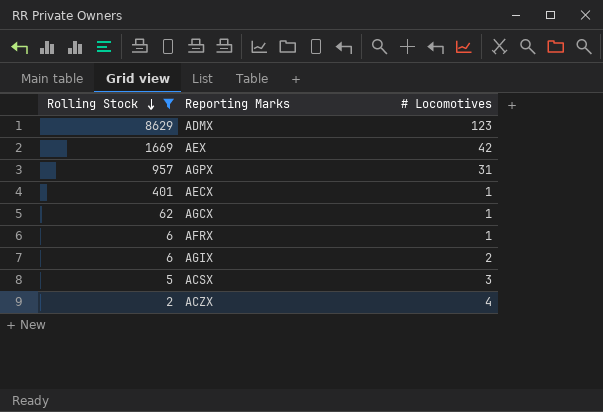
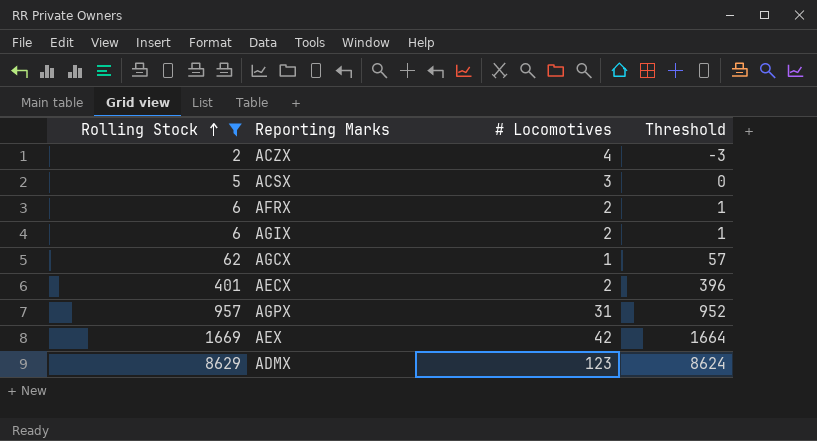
row order: Rolling Stock descending -> Rolling Stock ascending
column Threshold | formula: none -> [Rolling Stock] - 5
AFRX | # Locomotives: 1 -> 2
AECX | # Locomotives: 1 -> 2

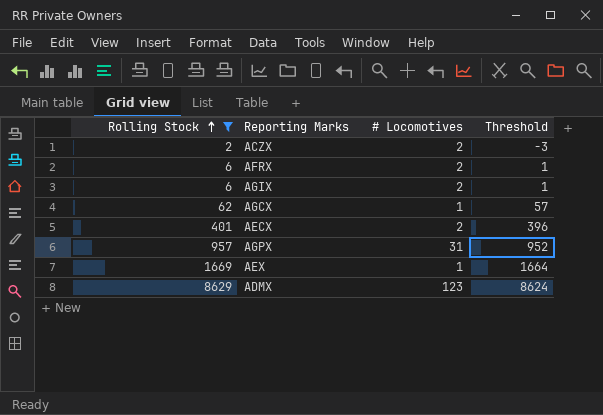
row ACSX: 5 | 3 | 0 -> none
ACZX | # Locomotives: 4 -> 2
AEX | # Locomotives: 42 -> 1

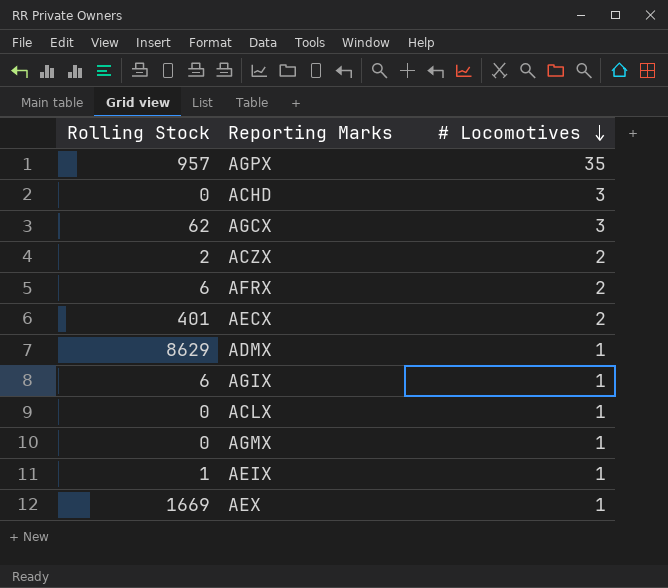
filter: Rolling Stock >= 2 -> none
row order: Rolling Stock ascending -> # Locomotives descending
column Threshold | formula: [Rolling Stock] - 5 -> none
AGPX | # Locomotives: 31 -> 35
AGCX | # Locomotives: 1 -> 3
ADMX | # Locomotives: 123 -> 1
AGIX | # Locomotives: 2 -> 1

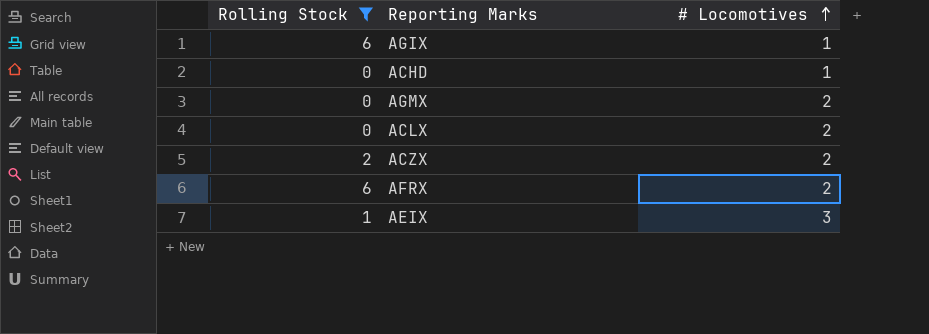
filter: none -> Rolling Stock <= 6
row order: # Locomotives descending -> # Locomotives ascending
ACHD | # Locomotives: 3 -> 1
AGMX | # Locomotives: 1 -> 2
ACLX | # Locomotives: 1 -> 2
AEIX | # Locomotives: 1 -> 3

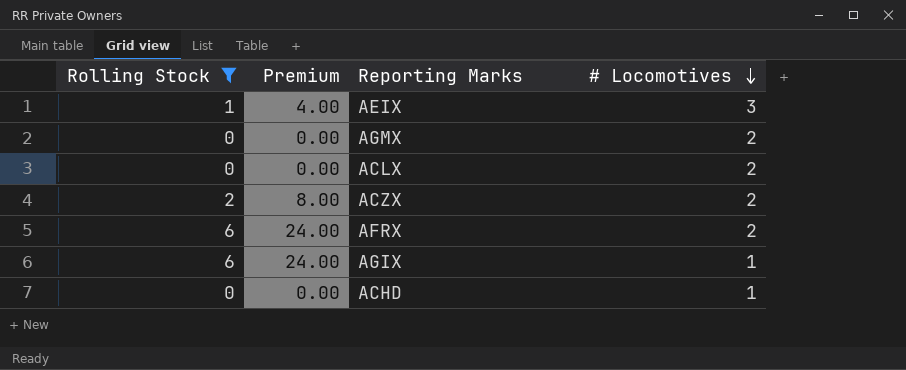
row order: # Locomotives ascending -> # Locomotives descending
column Premium | formula: none -> [Rolling Stock] * 4

